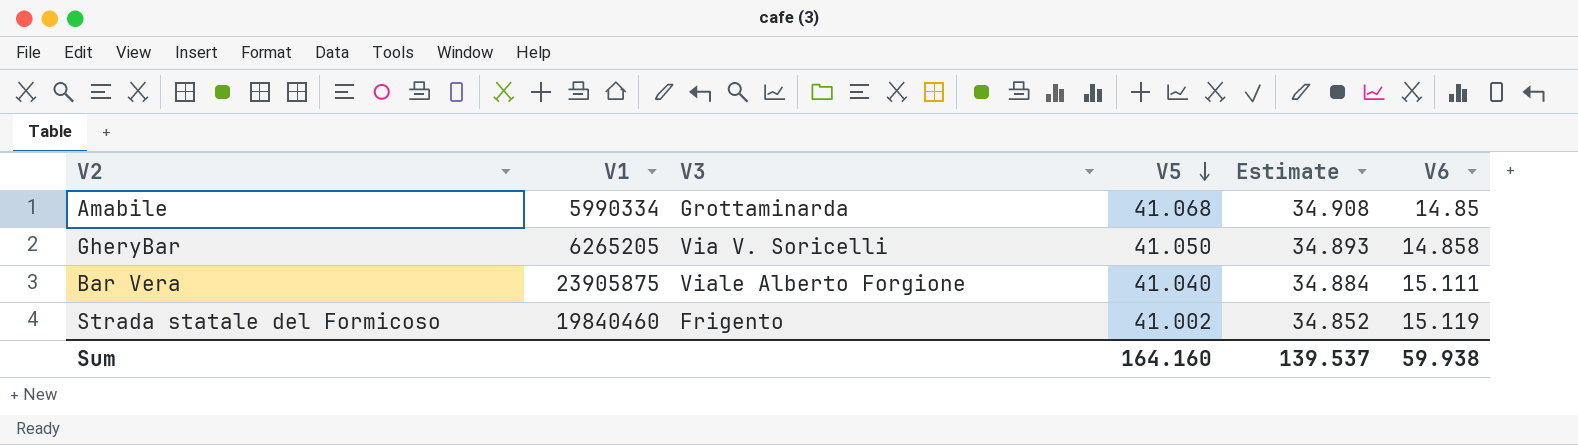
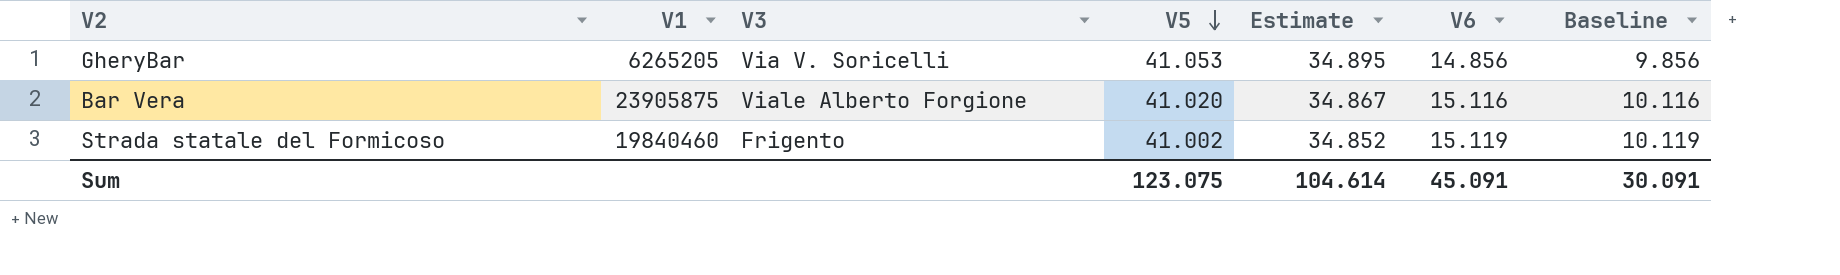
column Baseline | formula: none -> [V6] - 5
row Amabile: 5990334 | Grottaminarda | 41.068 | 34.908 | 14.85 -> none
GheryBar | V5: 41.050 -> 41.053
GheryBar | Estimate: 34.893 -> 34.895
GheryBar | V6: 14.858 -> 14.856
Bar Vera | V5: 41.040 -> 41.020
Bar Vera | Estimate: 34.884 -> 34.867
Bar Vera | V6: 15.111 -> 15.116
Sum | V5: 164.160 -> 123.075
Sum | Estimate: 139.537 -> 104.614
Sum | V6: 59.938 -> 45.091

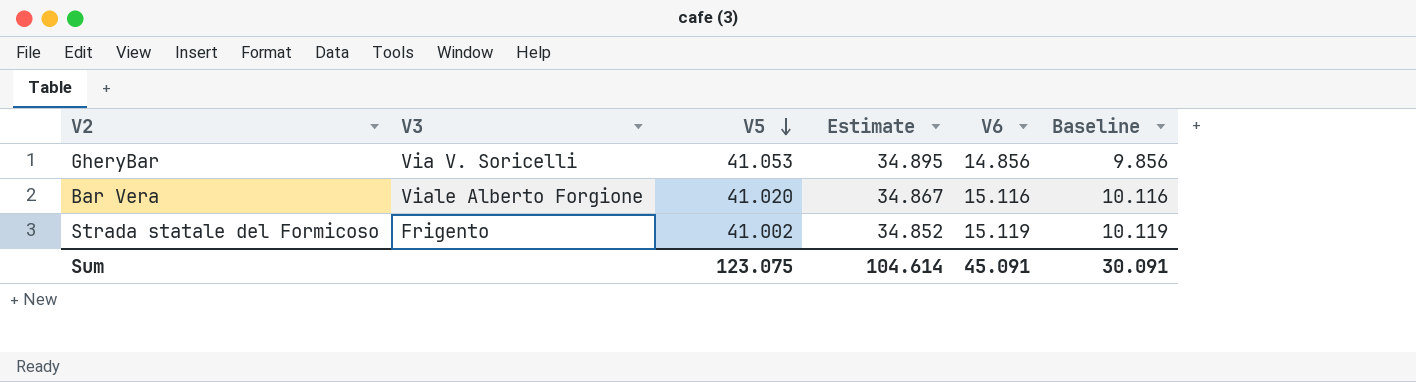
column V1 | position: 2 -> none

